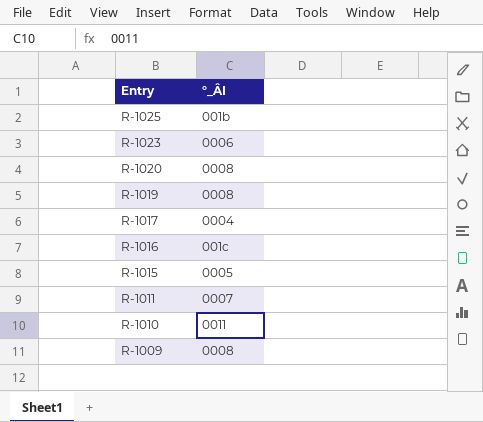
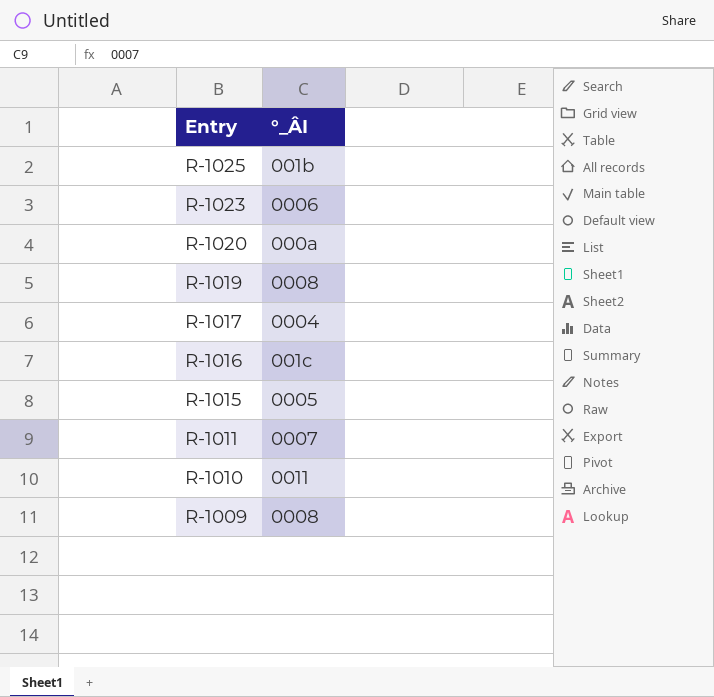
R-1020 | °_ÂI: 0008 -> 000a

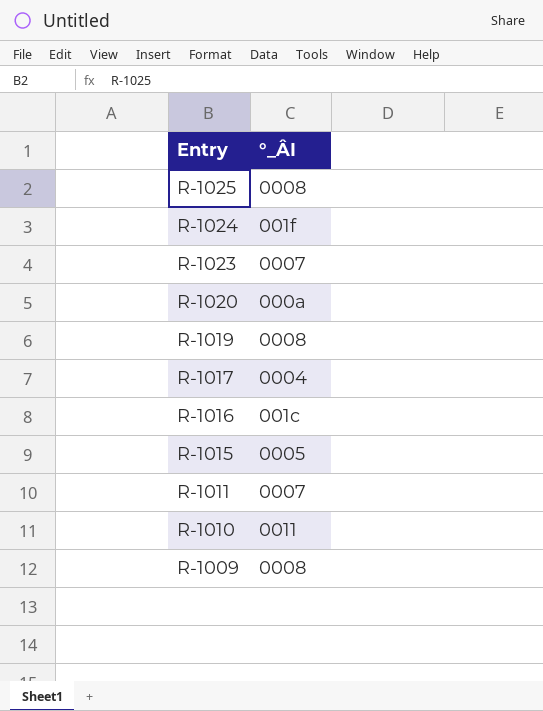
R-1025 | °_ÂI: 001b -> 0008
row R-1024: none -> 001f
R-1023 | °_ÂI: 0006 -> 0007

